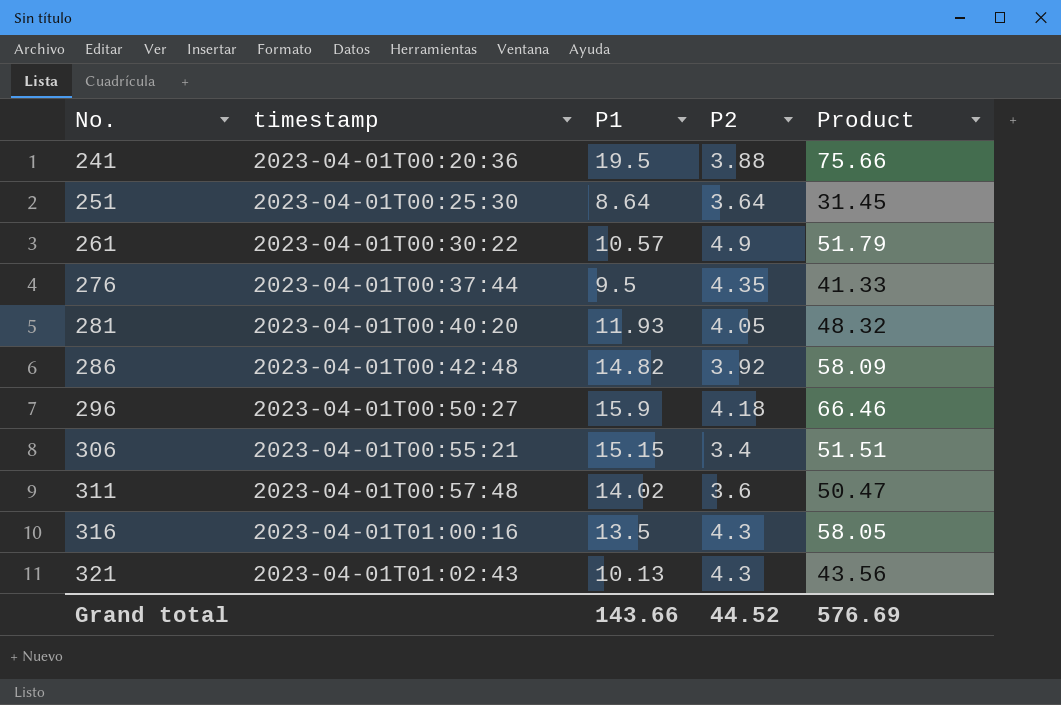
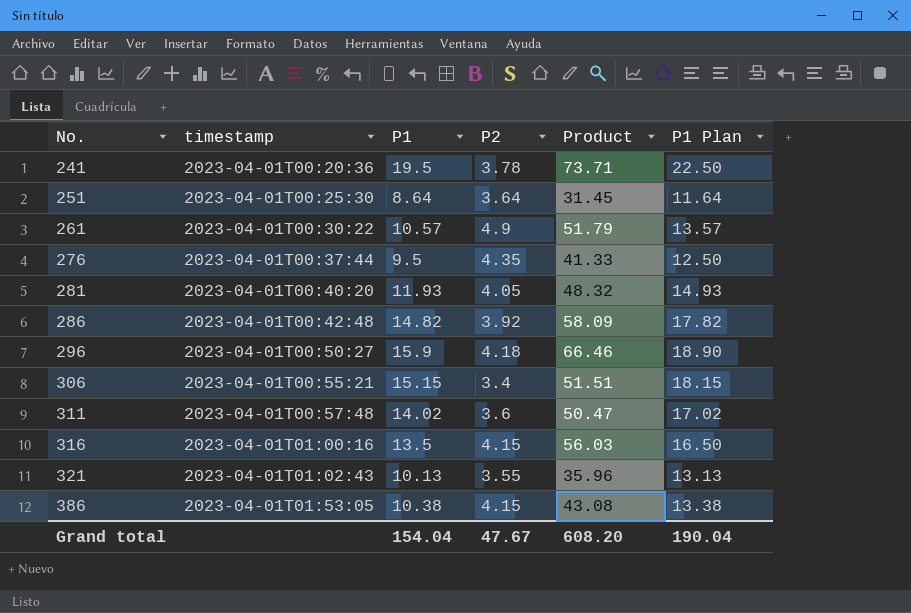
column P1 Plan | formula: none -> [P1] + 3
241 | P2: 3.88 -> 3.78
241 | Product: 75.66 -> 73.71
316 | P2: 4.3 -> 4.15
316 | Product: 58.05 -> 56.03
321 | P2: 4.3 -> 3.55
321 | Product: 43.56 -> 35.96
row 386: none -> 2023-04-01T01:53:05 | 10.38 | 4.15 | 43.08 | 13.38
Grand total | P1: 143.66 -> 154.04
Grand total | P2: 44.52 -> 47.67
Grand total | Product: 576.69 -> 608.20

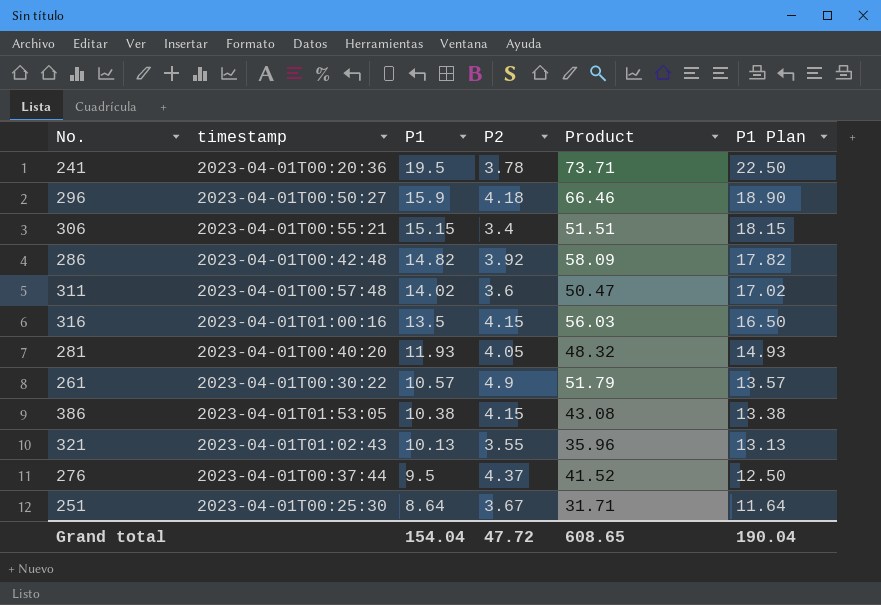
row order: No. ascending -> P1 descending
276 | P2: 4.35 -> 4.37
276 | Product: 41.33 -> 41.52
251 | P2: 3.64 -> 3.67
251 | Product: 31.45 -> 31.71
Grand total | P2: 47.67 -> 47.72
Grand total | Product: 608.20 -> 608.65

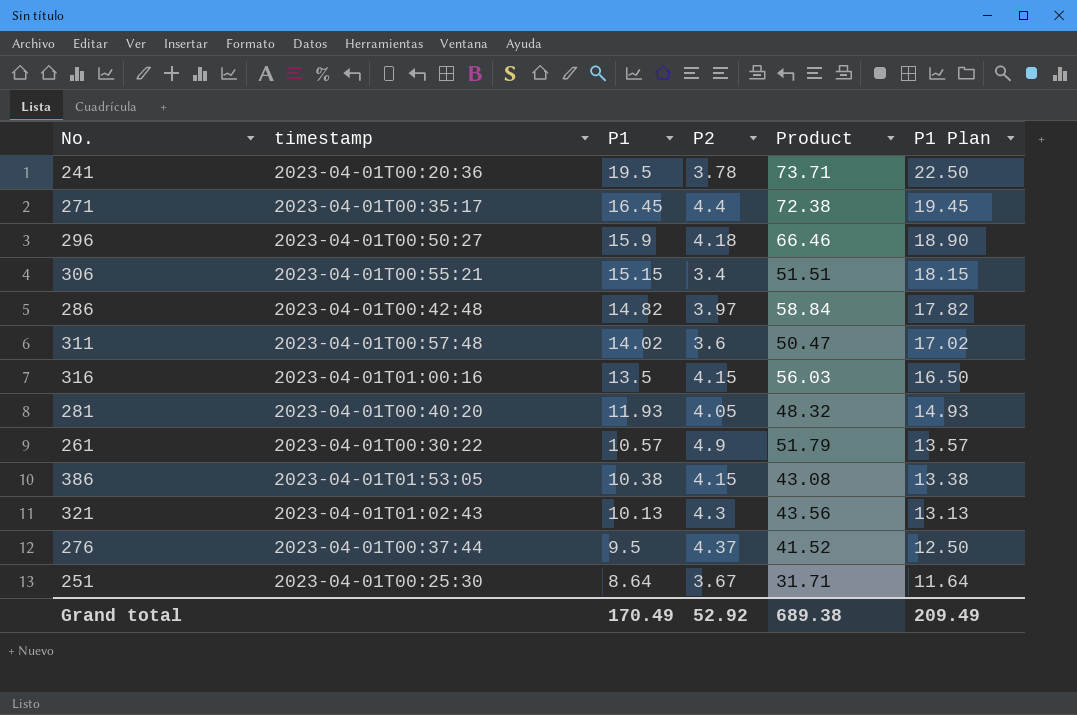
row 271: none -> 2023-04-01T00:35:17 | 16.45 | 4.4 | 72.38 | 19.45
286 | P2: 3.92 -> 3.97
286 | Product: 58.09 -> 58.84
321 | P2: 3.55 -> 4.3
321 | Product: 35.96 -> 43.56
Grand total | P1: 154.04 -> 170.49
Grand total | P2: 47.72 -> 52.92
Grand total | Product: 608.65 -> 689.38
Grand total | P1 Plan: 190.04 -> 209.49

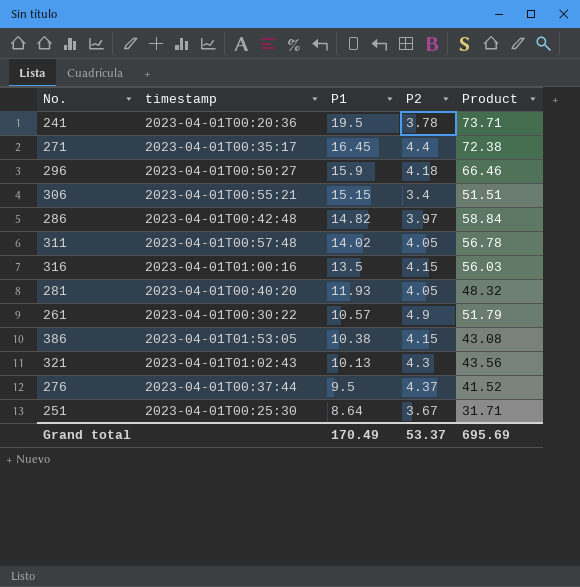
column P1 Plan | formula: [P1] + 3 -> none
311 | P2: 3.6 -> 4.05
311 | Product: 50.47 -> 56.78
Grand total | P2: 52.92 -> 53.37
Grand total | Product: 689.38 -> 695.69

